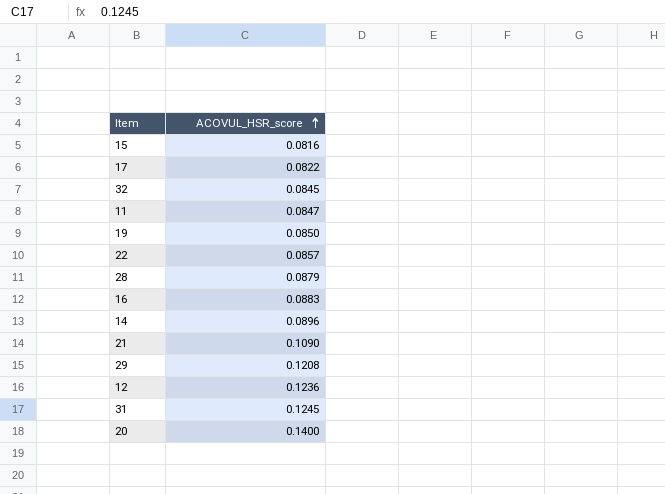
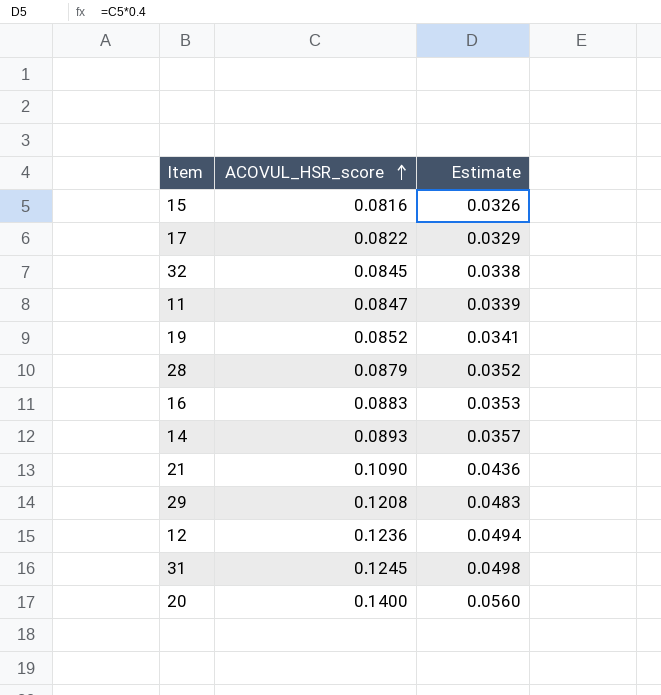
column Estimate | formula: none -> [ACOVUL_HSR_score] * 0.4
row 22: 0.0857 -> none
19 | ACOVUL_HSR_score: 0.0850 -> 0.0852
14 | ACOVUL_HSR_score: 0.0896 -> 0.0893

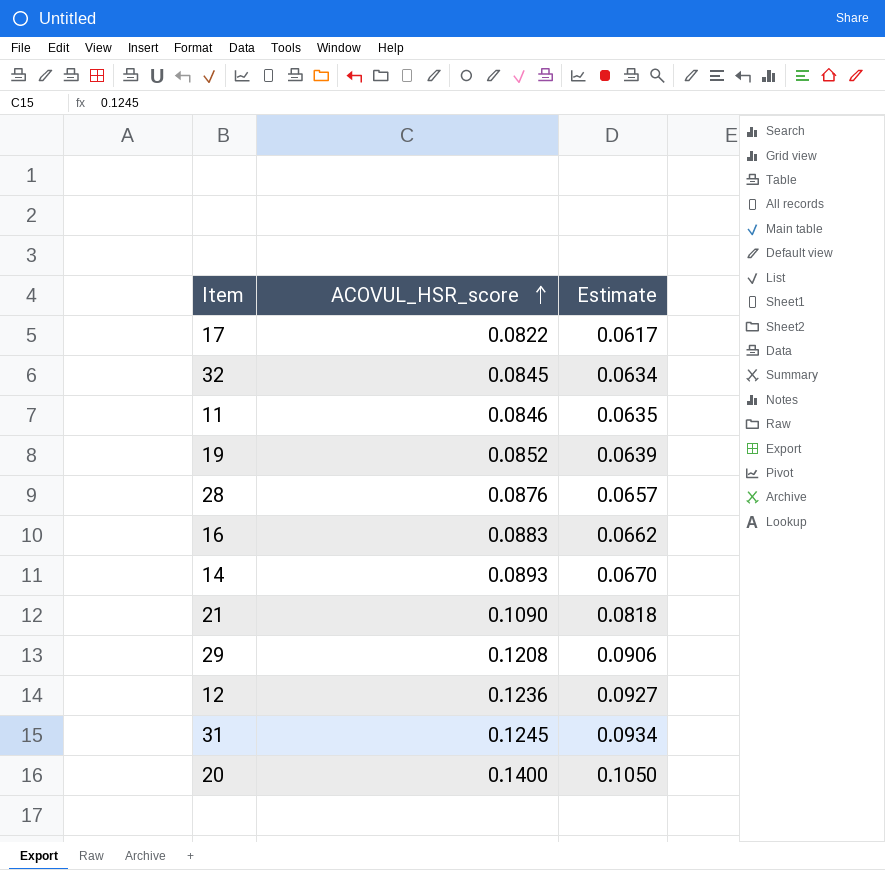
column Estimate | formula: [ACOVUL_HSR_score] * 0.4 -> [ACOVUL_HSR_score] * 0.75
row 15: 0.0816 | 0.0326 -> none
11 | ACOVUL_HSR_score: 0.0847 -> 0.0846
28 | ACOVUL_HSR_score: 0.0879 -> 0.0876

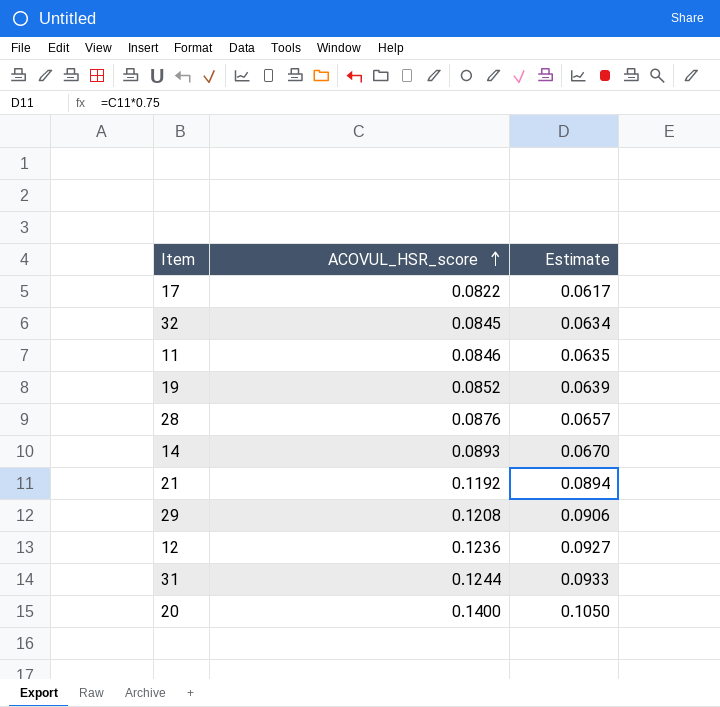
row 16: 0.0883 | 0.0662 -> none
21 | ACOVUL_HSR_score: 0.1090 -> 0.1192
21 | Estimate: 0.0818 -> 0.0894
31 | ACOVUL_HSR_score: 0.1245 -> 0.1244
31 | Estimate: 0.0934 -> 0.0933

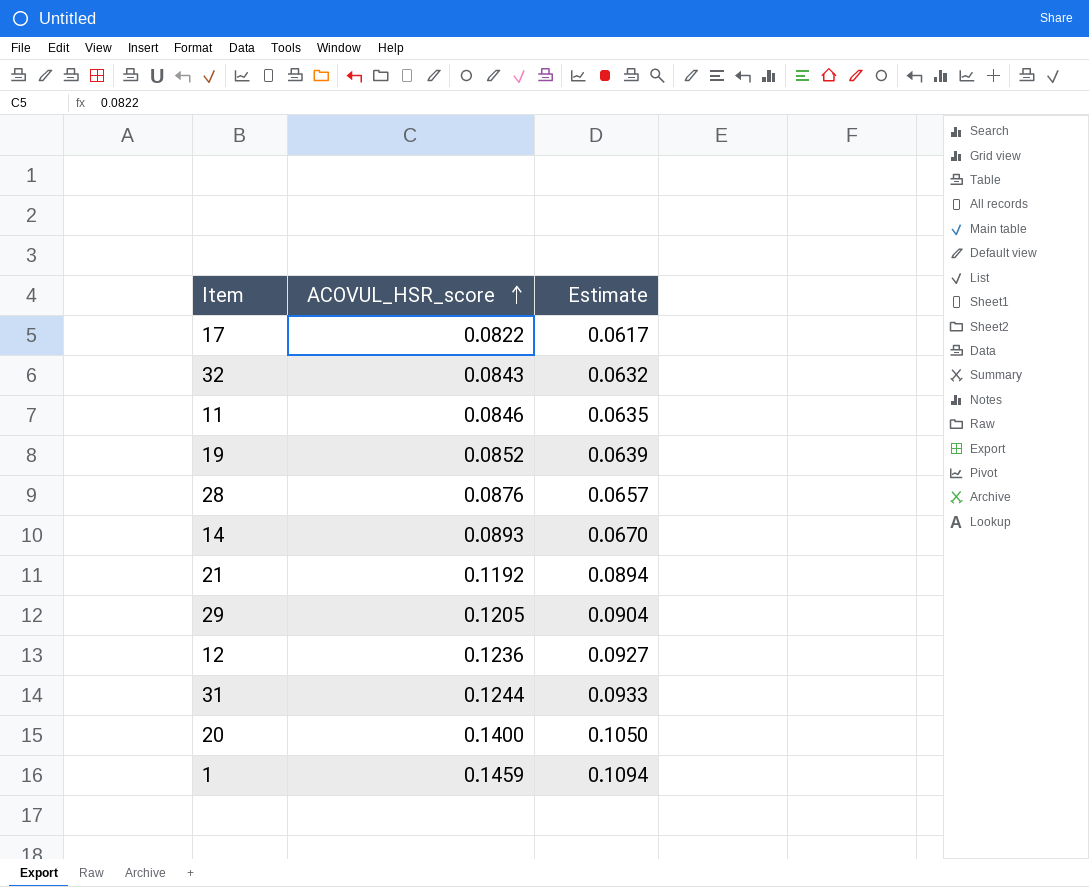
32 | ACOVUL_HSR_score: 0.0845 -> 0.0843
32 | Estimate: 0.0634 -> 0.0632
29 | ACOVUL_HSR_score: 0.1208 -> 0.1205
29 | Estimate: 0.0906 -> 0.0904
row 1: none -> 0.1459 | 0.1094

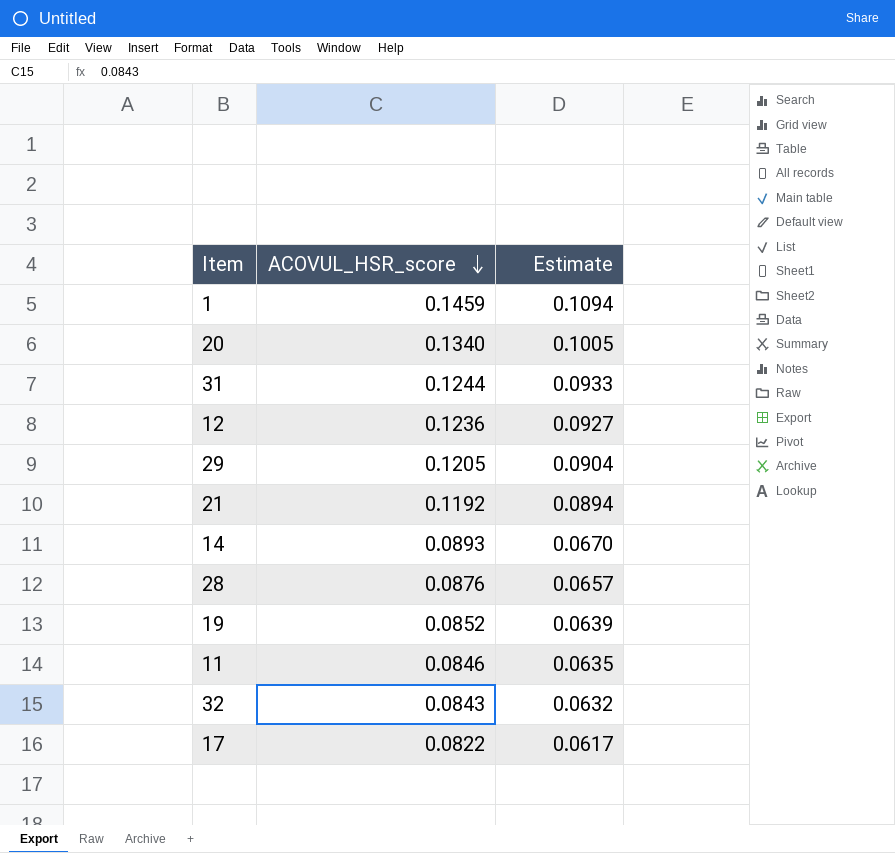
row order: ACOVUL_HSR_score ascending -> ACOVUL_HSR_score descending
20 | ACOVUL_HSR_score: 0.1400 -> 0.1340
20 | Estimate: 0.1050 -> 0.1005

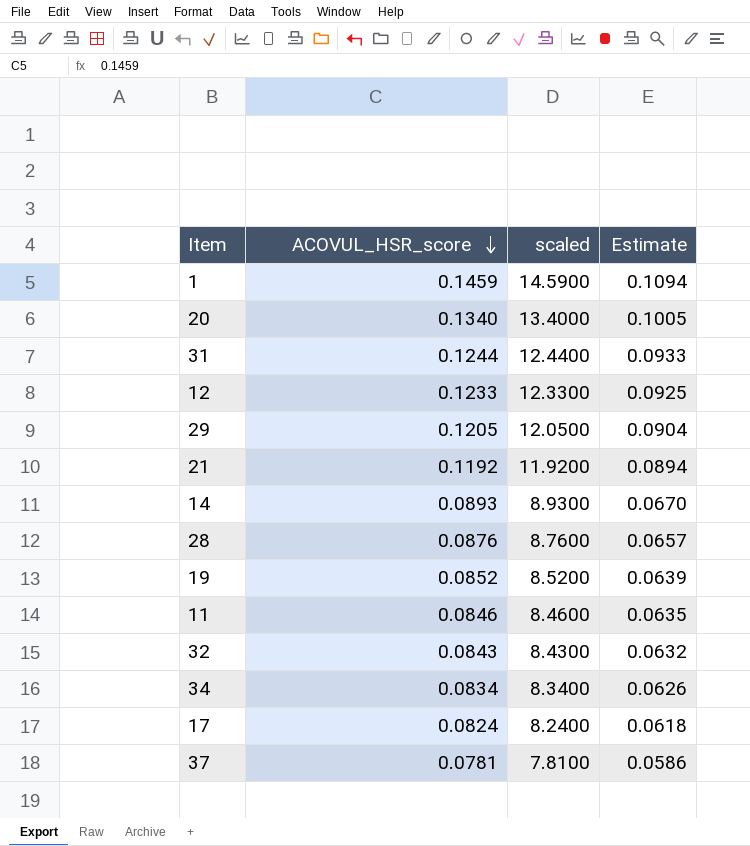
column scaled | formula: none -> [ACOVUL_HSR_score] * 100
12 | ACOVUL_HSR_score: 0.1236 -> 0.1233
12 | Estimate: 0.0927 -> 0.0925
row 34: none -> 0.0834 | 8.3400 | 0.0626
17 | ACOVUL_HSR_score: 0.0822 -> 0.0824
17 | Estimate: 0.0617 -> 0.0618
row 37: none -> 0.0781 | 7.8100 | 0.0586

